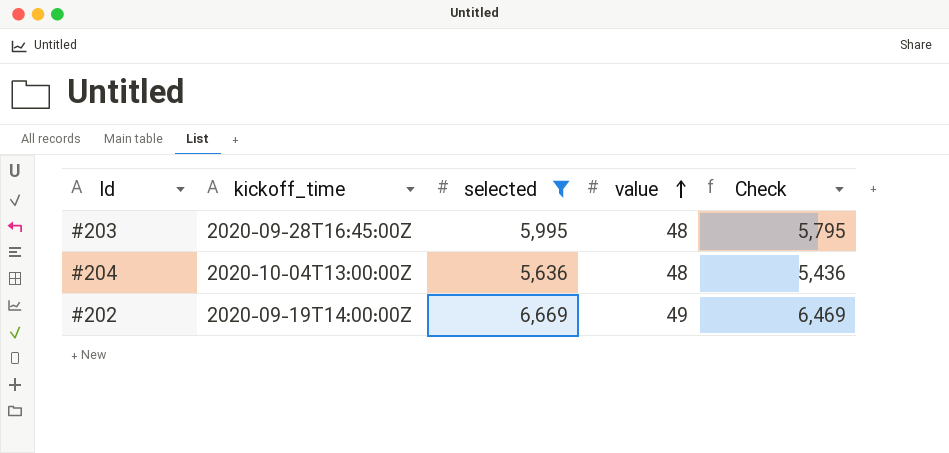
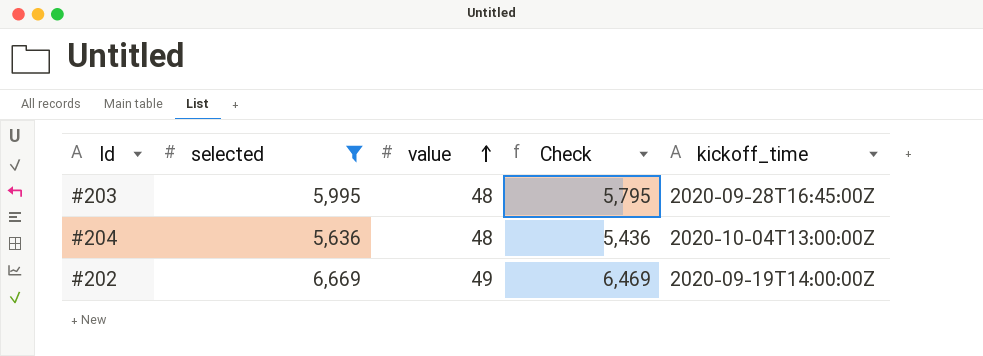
column kickoff_time | position: 2 -> 5

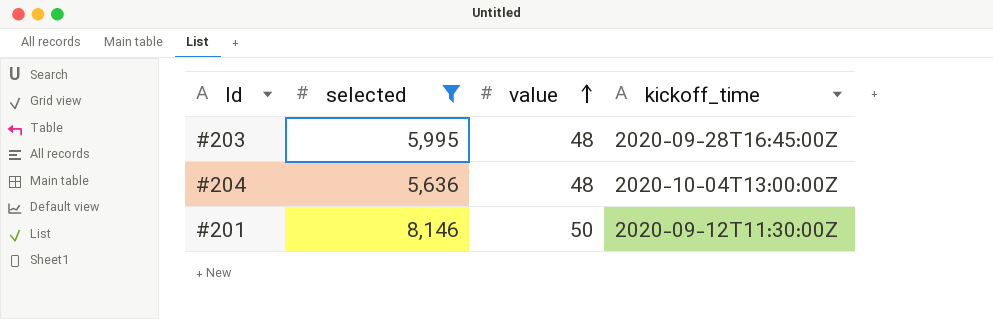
column Check | formula: [selected] - 200 -> none
row #202: 6,669 | 49 | 6,469 | 2020-09-19T14:00:00Z -> none
row #201: none -> 8,146 | 50 | 2020-09-12T11:30:00Z

